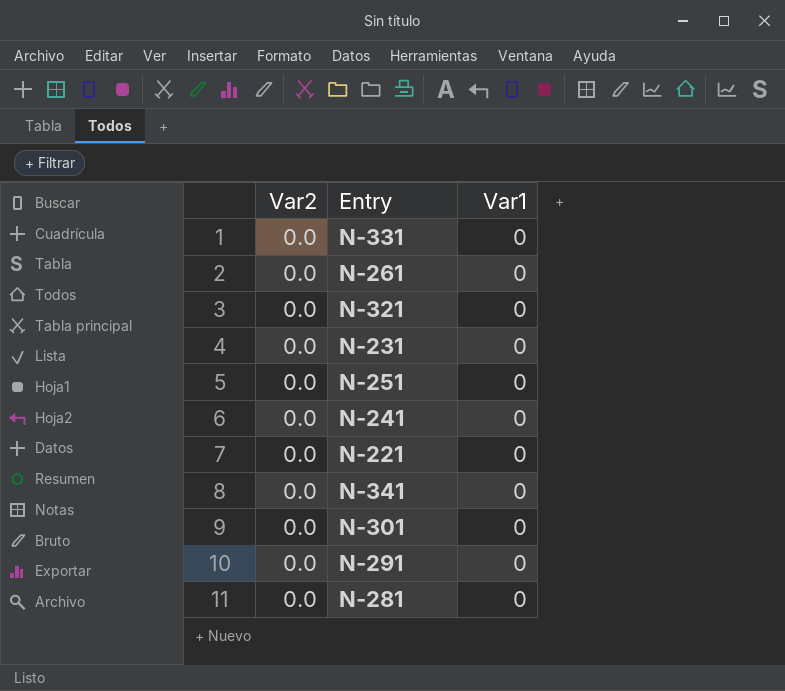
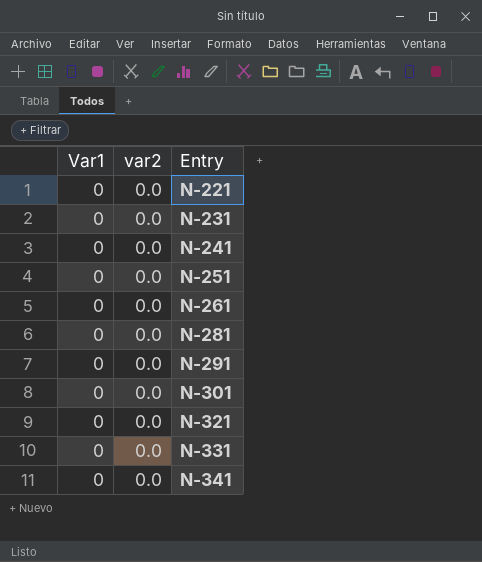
row order: none -> Entry ascending
column Var1 | position: 3 -> 1
column name: Var2 -> var2

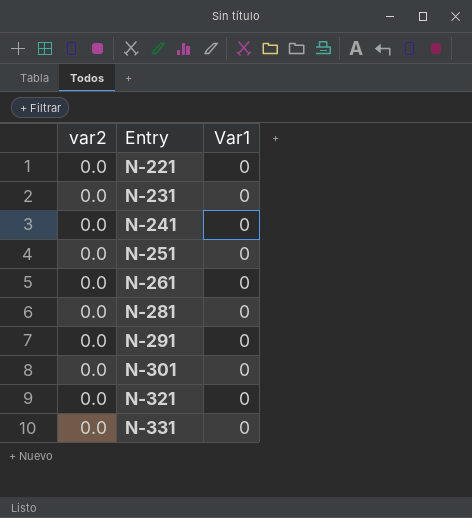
column Var1 | position: 1 -> 3
row N-341: 0 | 0.0 -> none

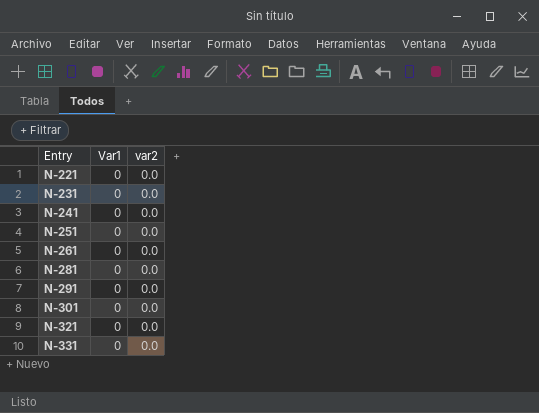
column var2 | position: 1 -> 3

